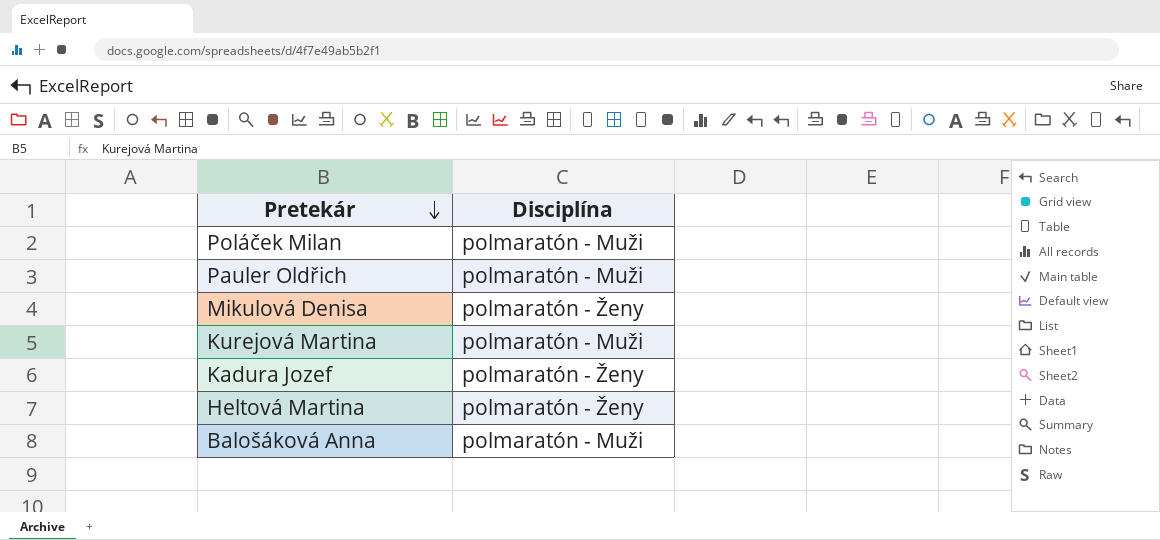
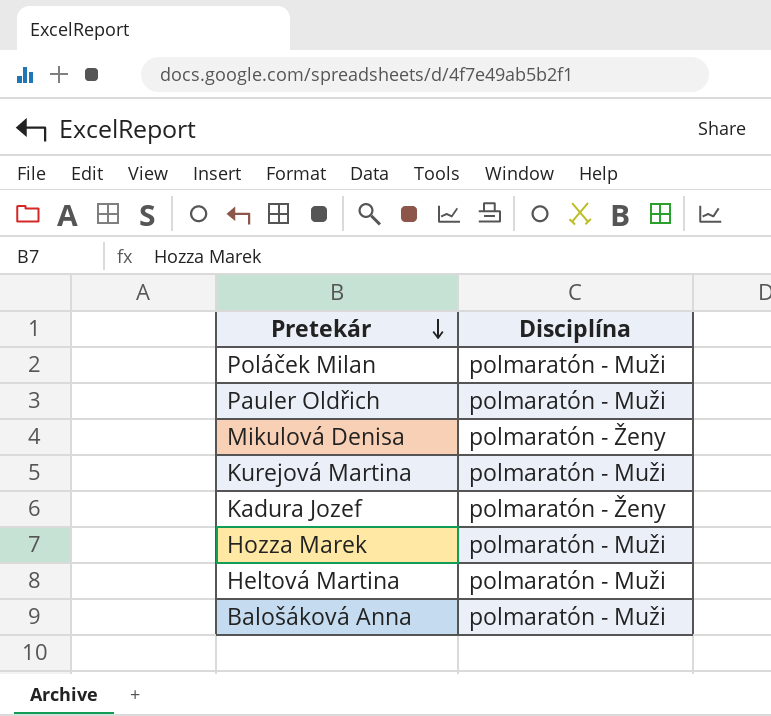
row Hozza Marek: none -> polmaratón - Muži
Heltová Martina | Disciplína: polmaratón - Ženy -> polmaratón - Muži

